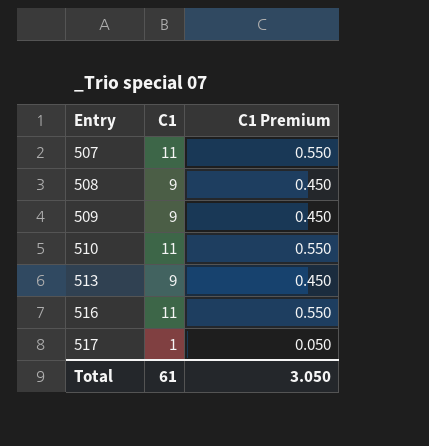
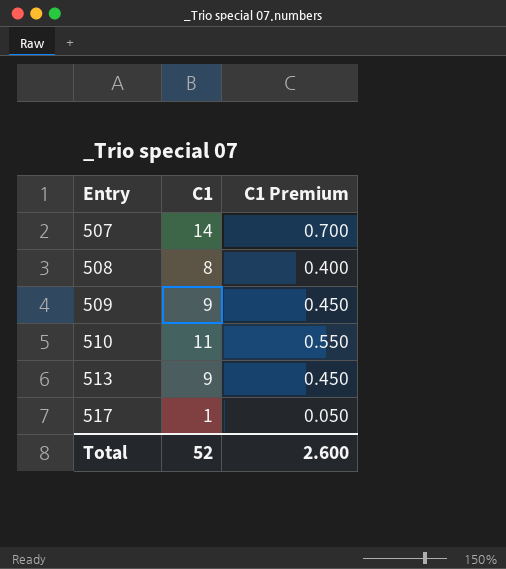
row 516: 11 | 0.550 -> none
507 | C1: 11 -> 14
507 | C1 Premium: 0.550 -> 0.700
508 | C1: 9 -> 8
508 | C1 Premium: 0.450 -> 0.400
Total | C1: 61 -> 52
Total | C1 Premium: 3.050 -> 2.600

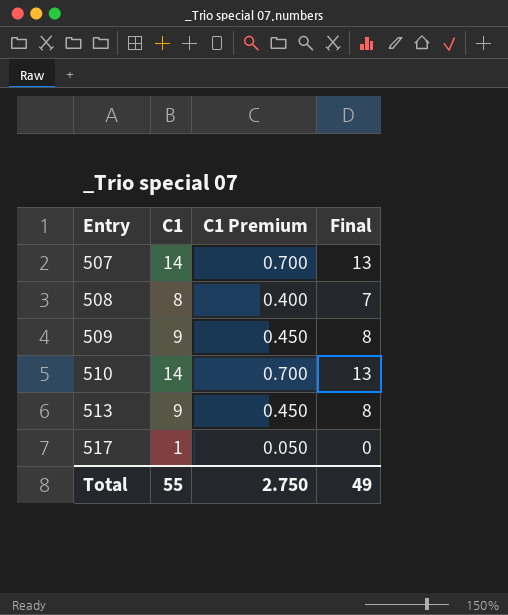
column Final | formula: none -> [C1] - 1
510 | C1: 11 -> 14
510 | C1 Premium: 0.550 -> 0.700
Total | C1: 52 -> 55
Total | C1 Premium: 2.600 -> 2.750

